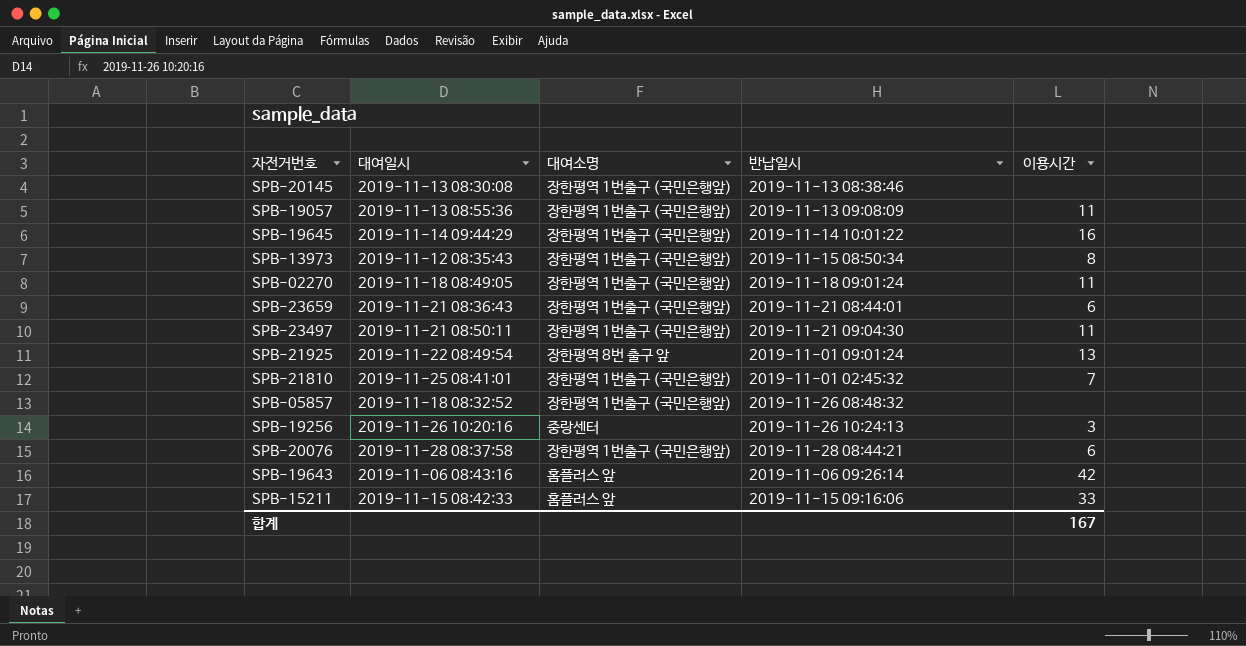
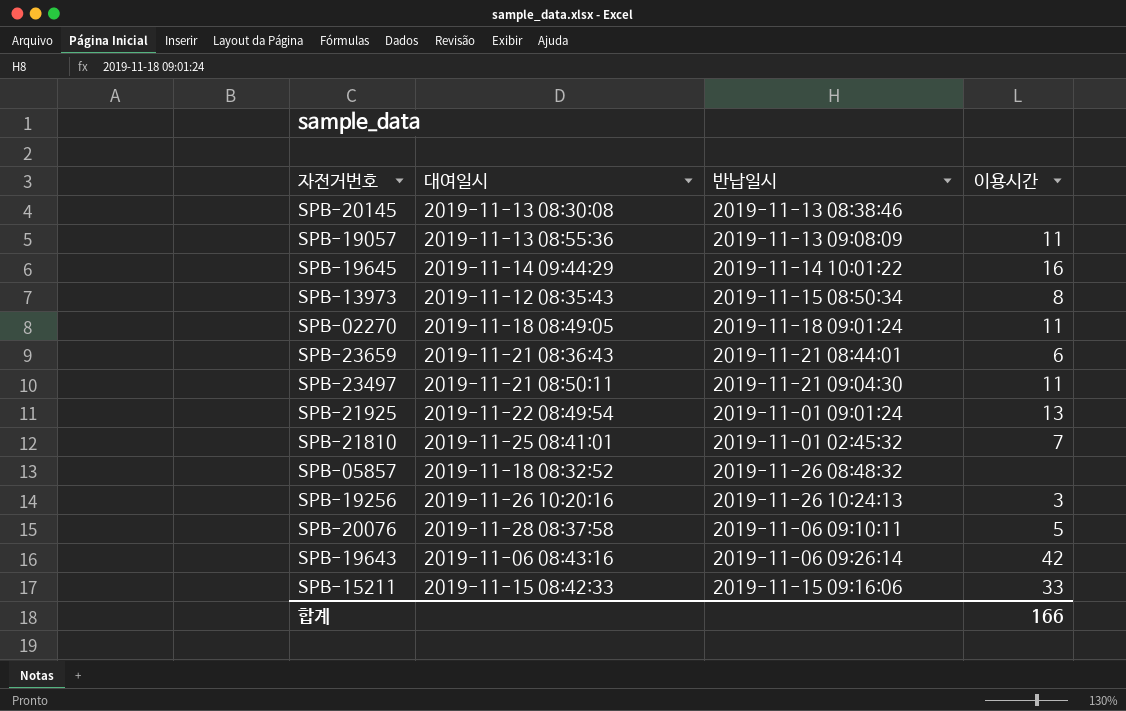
column 대여소명 | position: 3 -> none
SPB-20076 | 반납일시: 2019-11-28 08:44:21 -> 2019-11-06 09:10:11
SPB-20076 | 이용시간: 6 -> 5
합계 | 이용시간: 167 -> 166

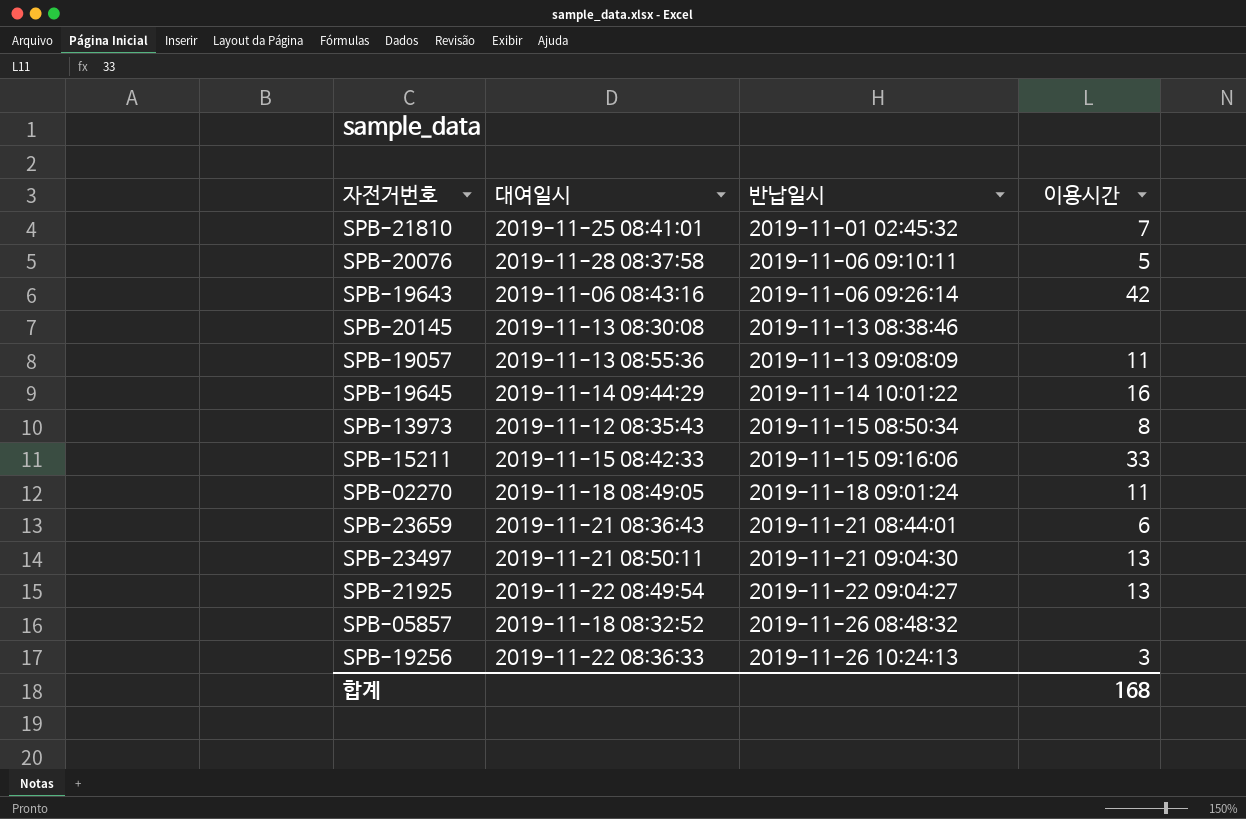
row order: none -> 반납일시 ascending
SPB-23497 | 이용시간: 11 -> 13
SPB-21925 | 반납일시: 2019-11-01 09:01:24 -> 2019-11-22 09:04:27
SPB-19256 | 대여일시: 2019-11-26 10:20:16 -> 2019-11-22 08:36:33
합계 | 이용시간: 166 -> 168

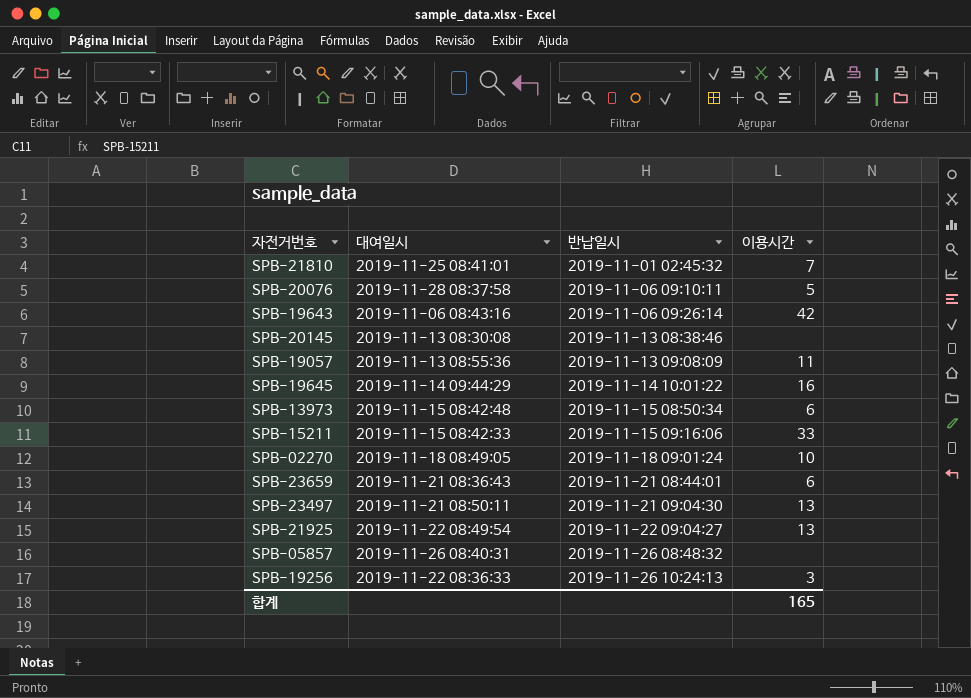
SPB-13973 | 대여일시: 2019-11-12 08:35:43 -> 2019-11-15 08:42:48
SPB-13973 | 이용시간: 8 -> 6
SPB-02270 | 이용시간: 11 -> 10
SPB-05857 | 대여일시: 2019-11-18 08:32:52 -> 2019-11-26 08:40:31
합계 | 이용시간: 168 -> 165

